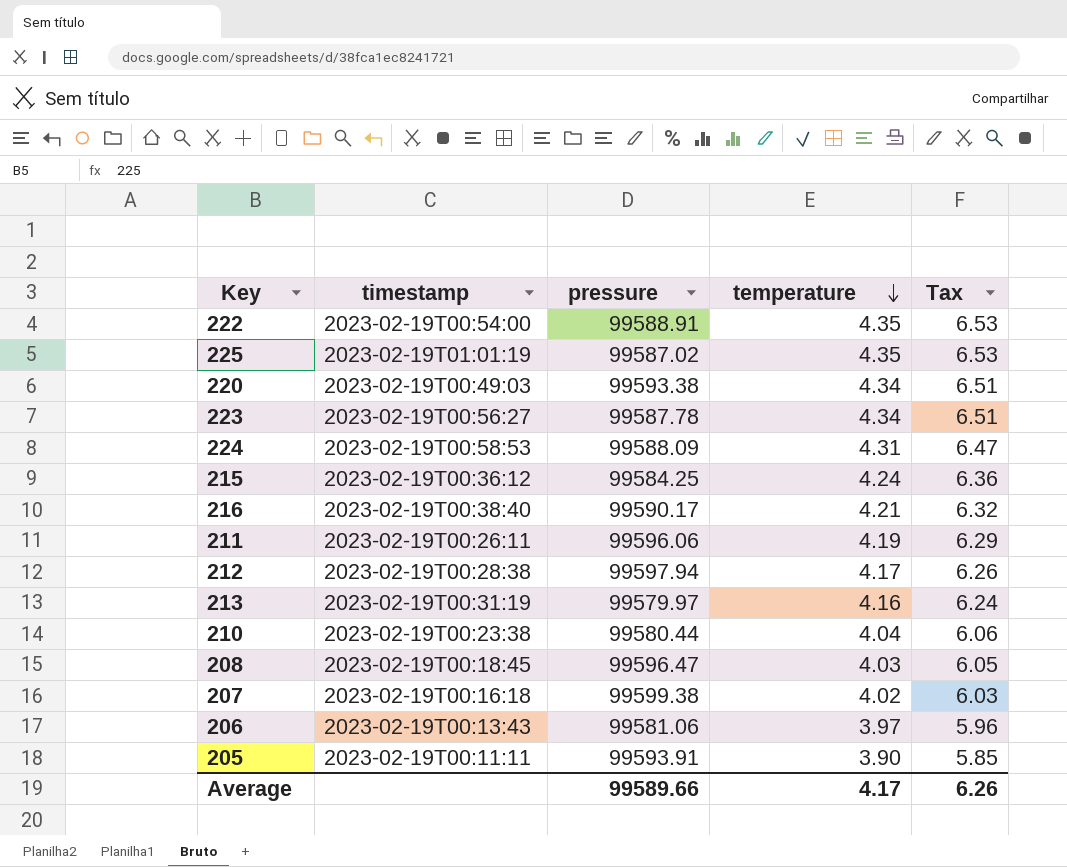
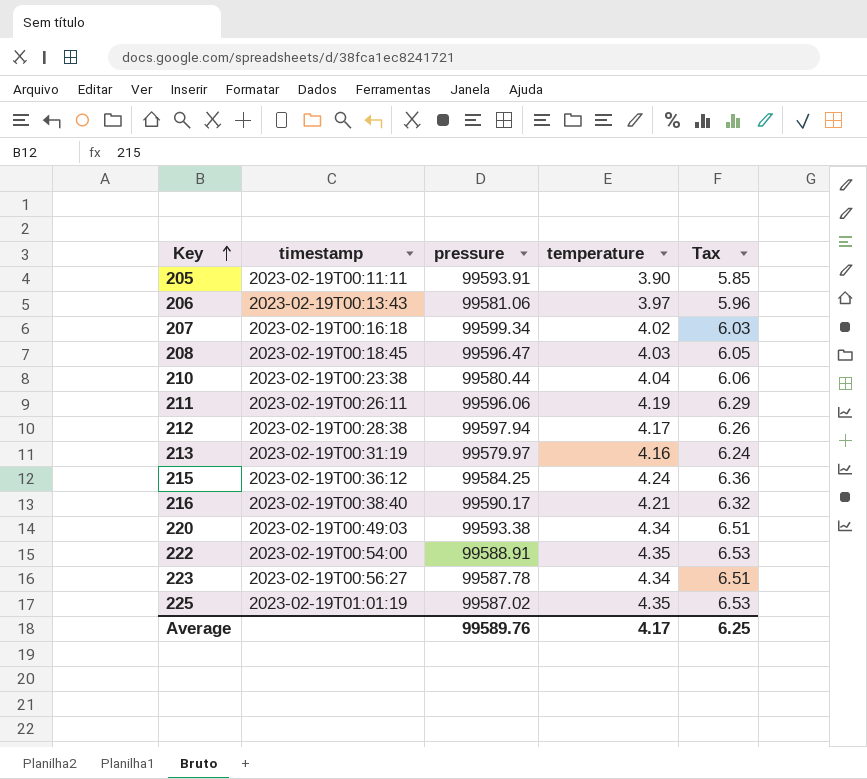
row order: temperature descending -> Key ascending
row 224: 2023-02-19T00:58:53 | 99588.09 | 4.31 | 6.47 -> none
207 | pressure: 99599.38 -> 99599.34
Average | pressure: 99589.66 -> 99589.76
Average | Tax: 6.26 -> 6.25

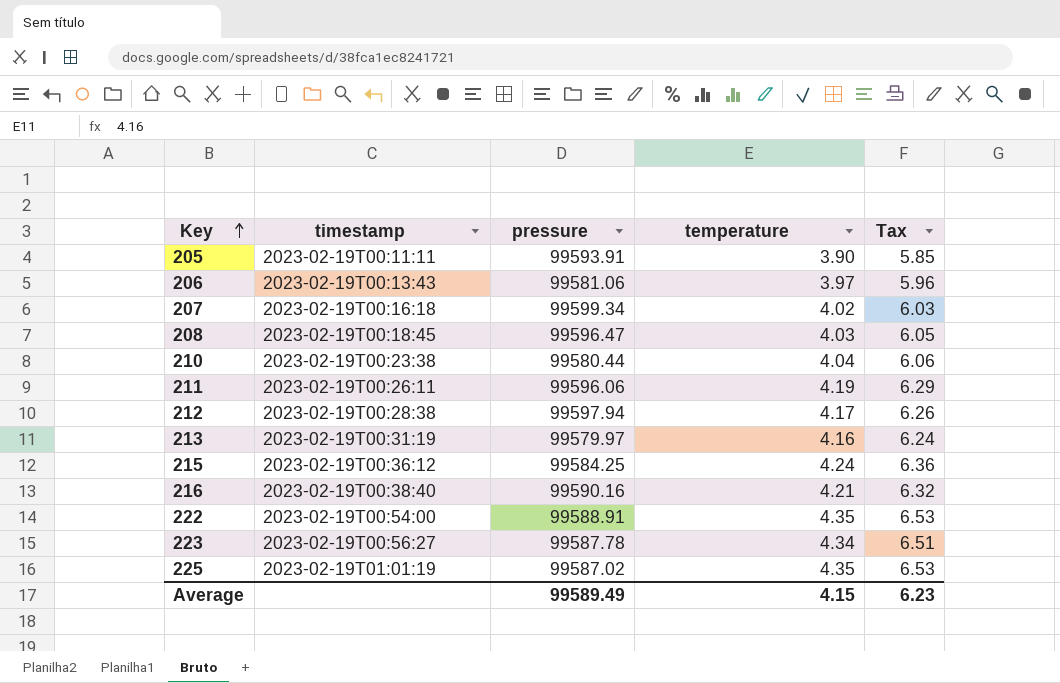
row 220: 2023-02-19T00:49:03 | 99593.38 | 4.34 | 6.51 -> none
216 | pressure: 99590.17 -> 99590.16
Average | pressure: 99589.76 -> 99589.49
Average | temperature: 4.17 -> 4.15
Average | Tax: 6.25 -> 6.23

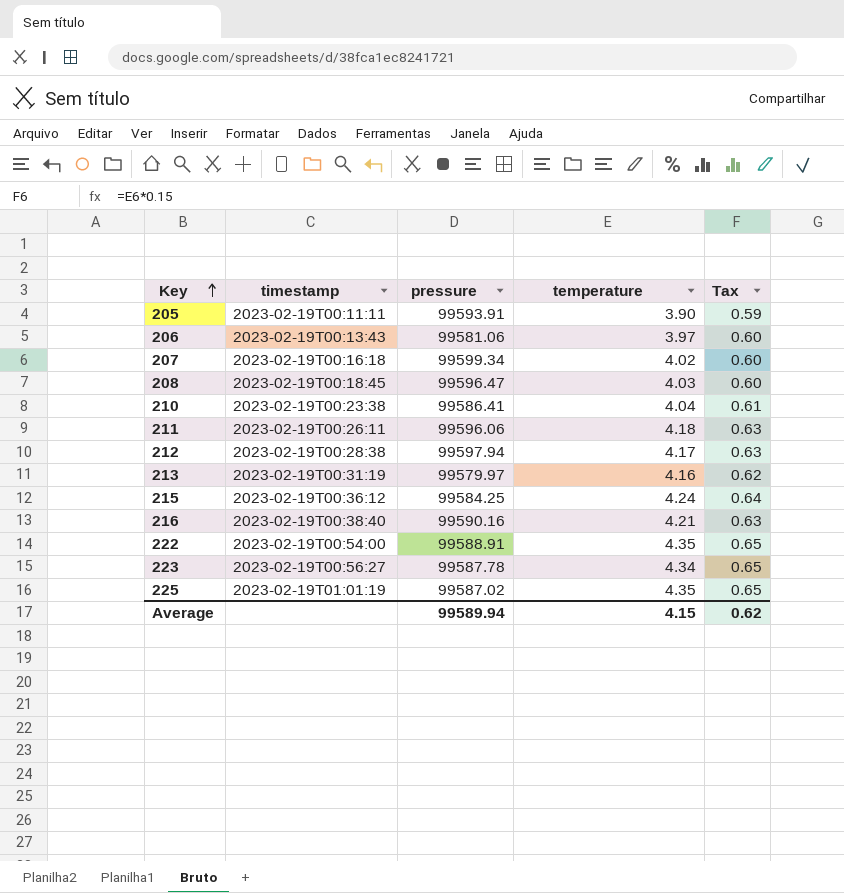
column Tax | formula: [temperature] * 1.5 -> [temperature] * 0.15
210 | pressure: 99580.44 -> 99586.41
211 | temperature: 4.19 -> 4.18
Average | pressure: 99589.49 -> 99589.94
Average | Tax: 6.23 -> 0.62

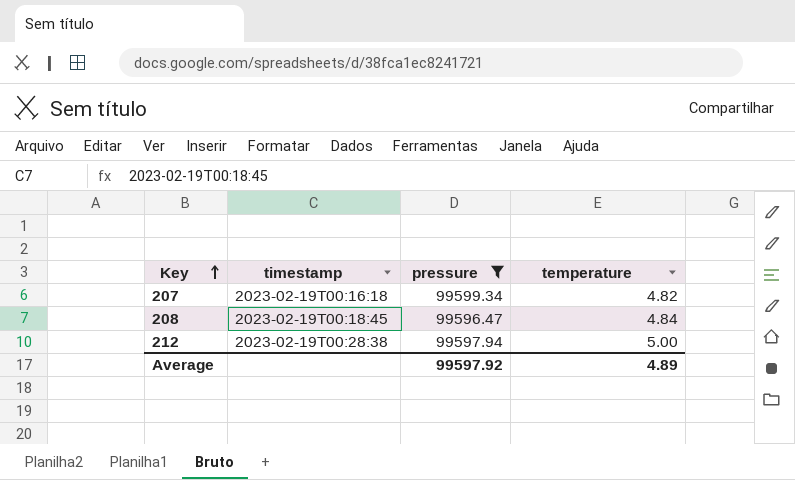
filter: none -> pressure >= 99596.47
column Tax | formula: [temperature] * 0.15 -> none
207 | temperature: 4.02 -> 4.82
208 | temperature: 4.03 -> 4.84
212 | temperature: 4.17 -> 5.00
Average | pressure: 99589.94 -> 99597.92
Average | temperature: 4.15 -> 4.89

